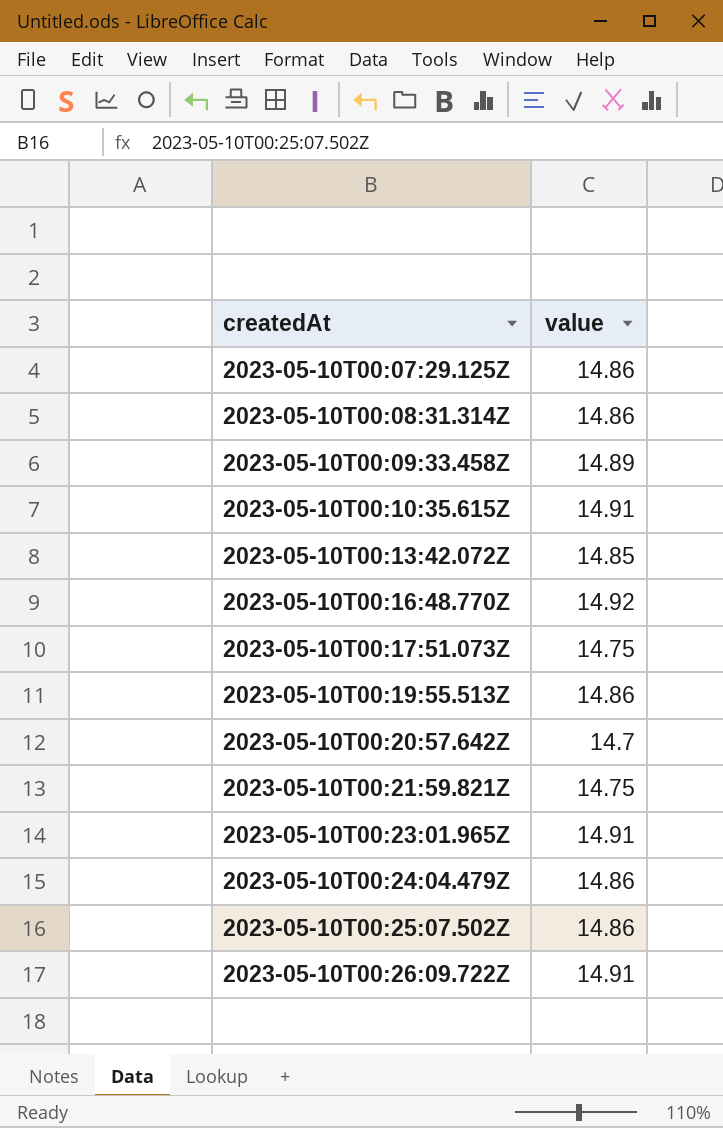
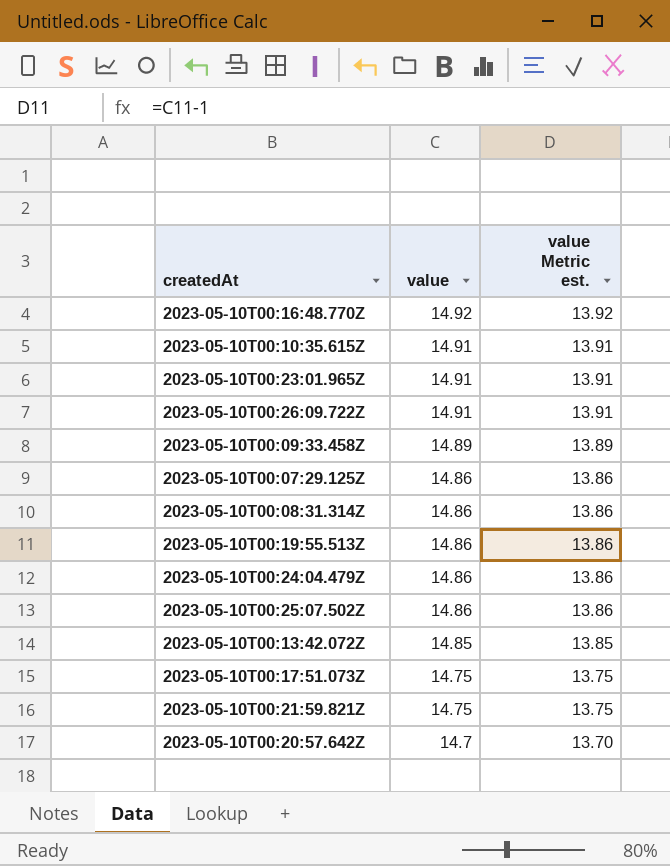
row order: createdAt ascending -> value descending
column value Metric est. | formula: none -> [value] - 1

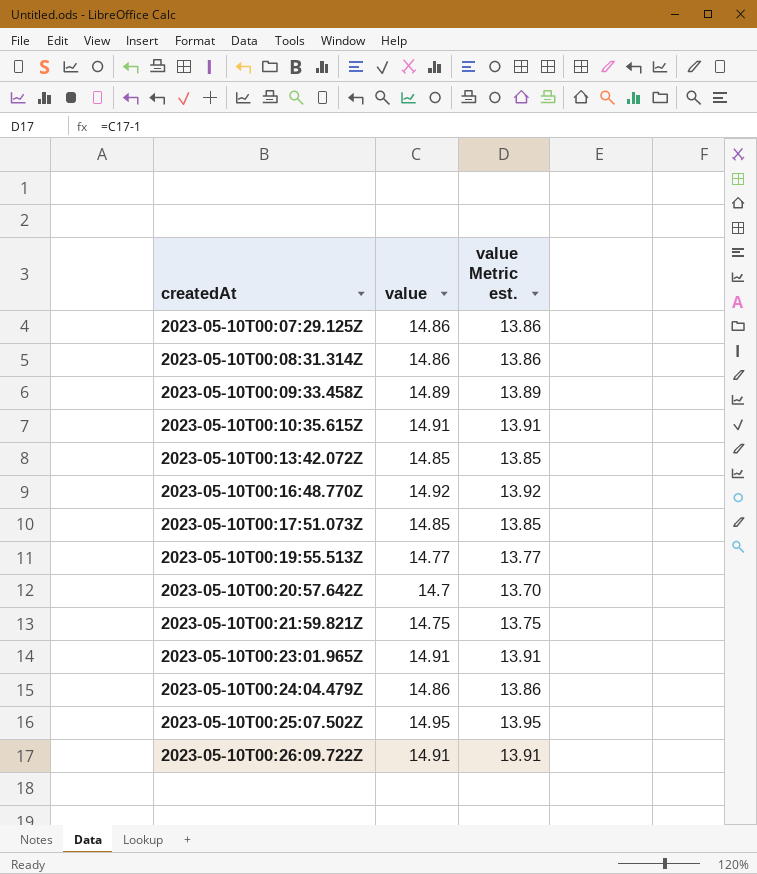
row order: value descending -> createdAt ascending
2023-05-10T00:17:51.073Z | value: 14.75 -> 14.85
2023-05-10T00:17:51.073Z | value Metric est.: 13.75 -> 13.85
2023-05-10T00:19:55.513Z | value: 14.86 -> 14.77
2023-05-10T00:19:55.513Z | value Metric est.: 13.86 -> 13.77
2023-05-10T00:25:07.502Z | value: 14.86 -> 14.95
2023-05-10T00:25:07.502Z | value Metric est.: 13.86 -> 13.95

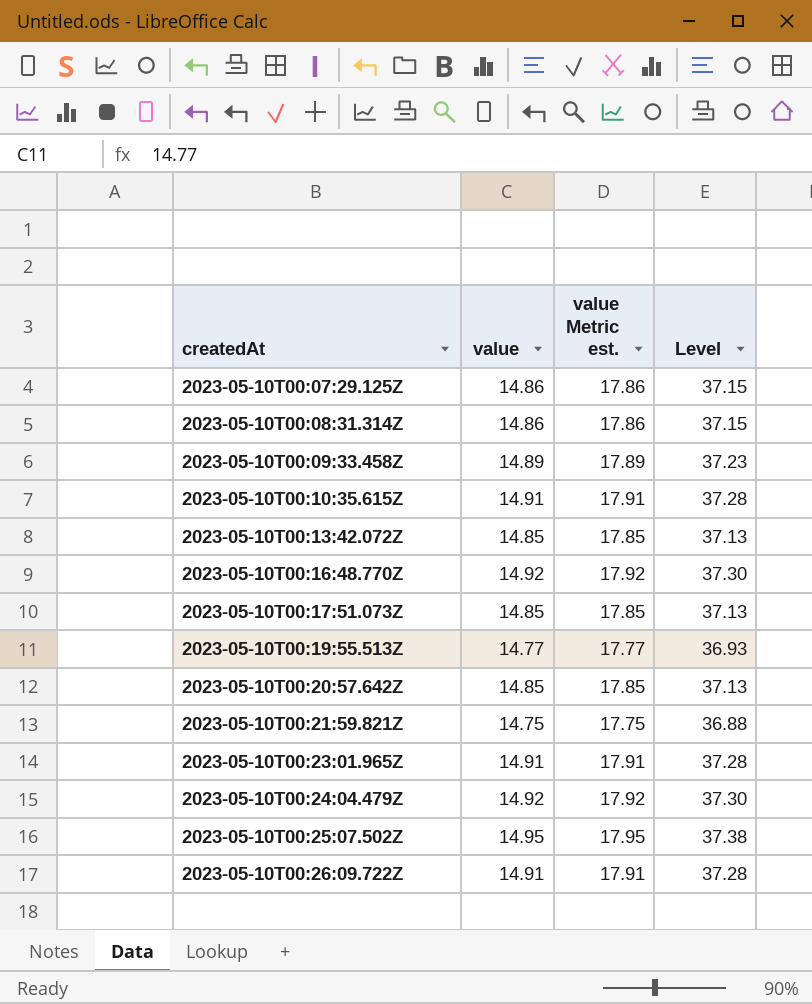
column value Metric est. | formula: [value] - 1 -> [value] + 3
column Level | formula: none -> [value] * 2.5
2023-05-10T00:20:57.642Z | value: 14.7 -> 14.85
2023-05-10T00:24:04.479Z | value: 14.86 -> 14.92

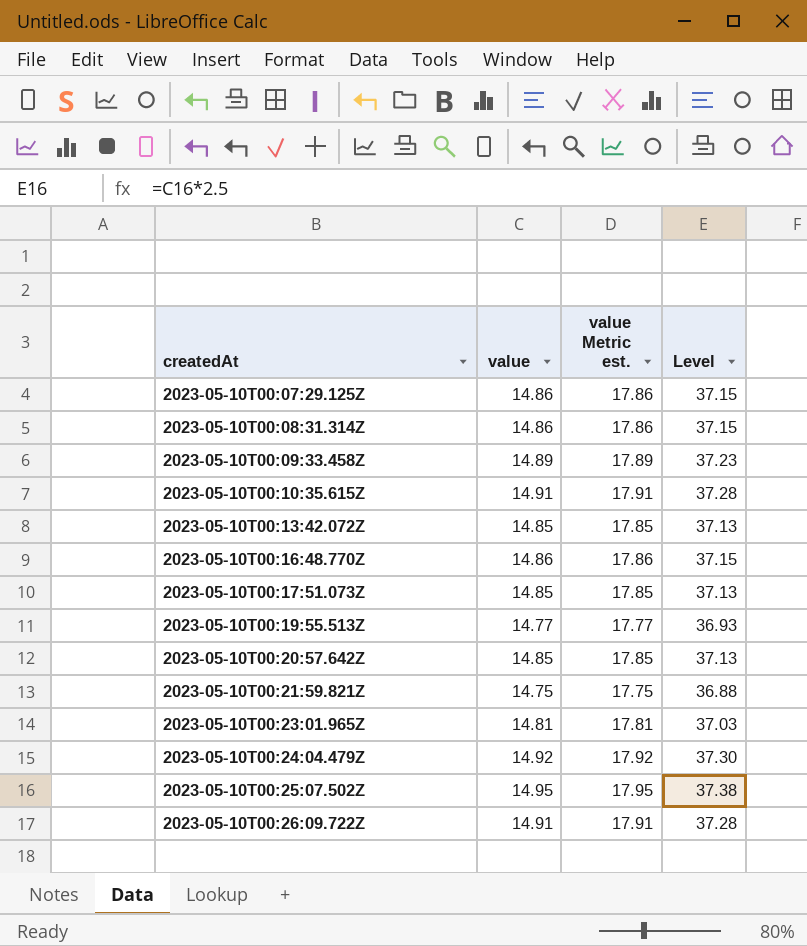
2023-05-10T00:16:48.770Z | value: 14.92 -> 14.86
2023-05-10T00:16:48.770Z | value Metric est.: 17.92 -> 17.86
2023-05-10T00:16:48.770Z | Level: 37.30 -> 37.15
2023-05-10T00:23:01.965Z | value: 14.91 -> 14.81
2023-05-10T00:23:01.965Z | value Metric est.: 17.91 -> 17.81
2023-05-10T00:23:01.965Z | Level: 37.28 -> 37.03

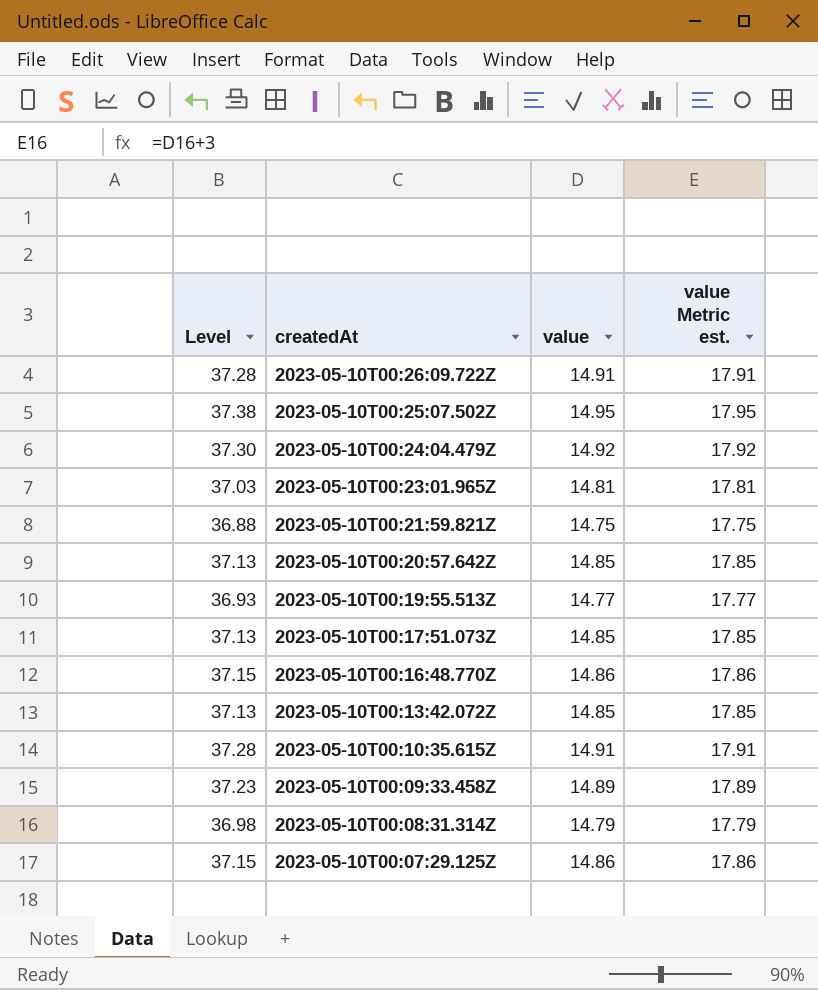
row order: createdAt ascending -> createdAt descending
column Level | position: 4 -> 1
2023-05-10T00:08:31.314Z | Level: 37.15 -> 36.98
2023-05-10T00:08:31.314Z | value: 14.86 -> 14.79
2023-05-10T00:08:31.314Z | value Metric est.: 17.86 -> 17.79

